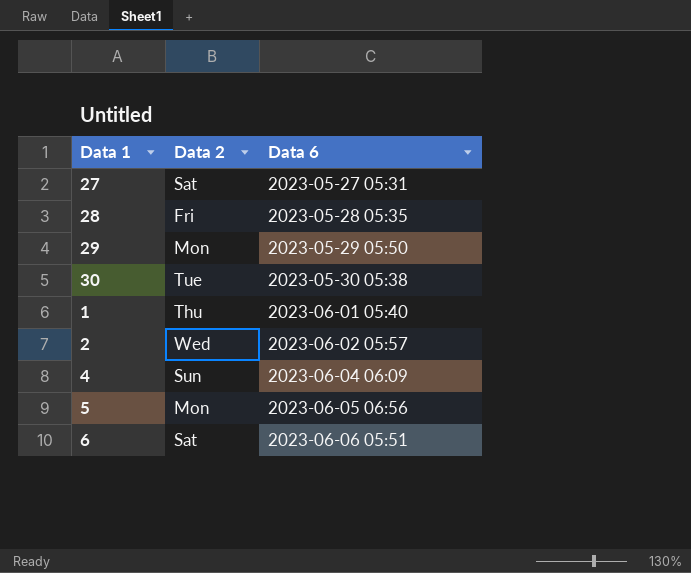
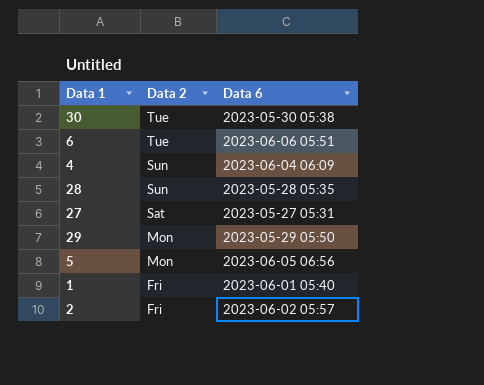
row order: Data 6 ascending -> Data 2 descending
6 | Data 2: Sat -> Tue
28 | Data 2: Fri -> Sun
1 | Data 2: Thu -> Fri
2 | Data 2: Wed -> Fri

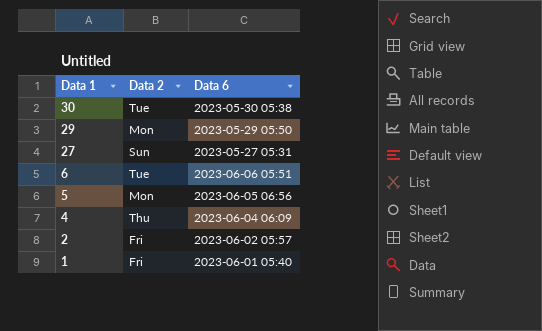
row order: Data 2 descending -> Data 1 descending
row 28: Sun | 2023-05-28 05:35 -> none
27 | Data 2: Sat -> Sun
4 | Data 2: Sun -> Thu

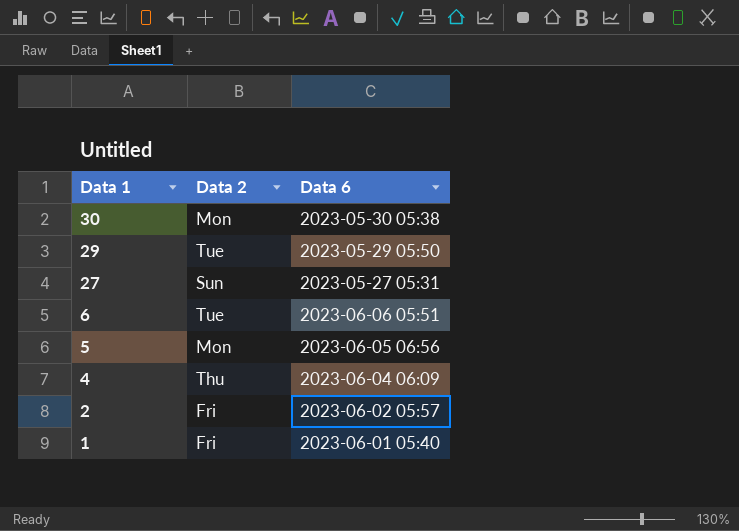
30 | Data 2: Tue -> Mon
29 | Data 2: Mon -> Tue

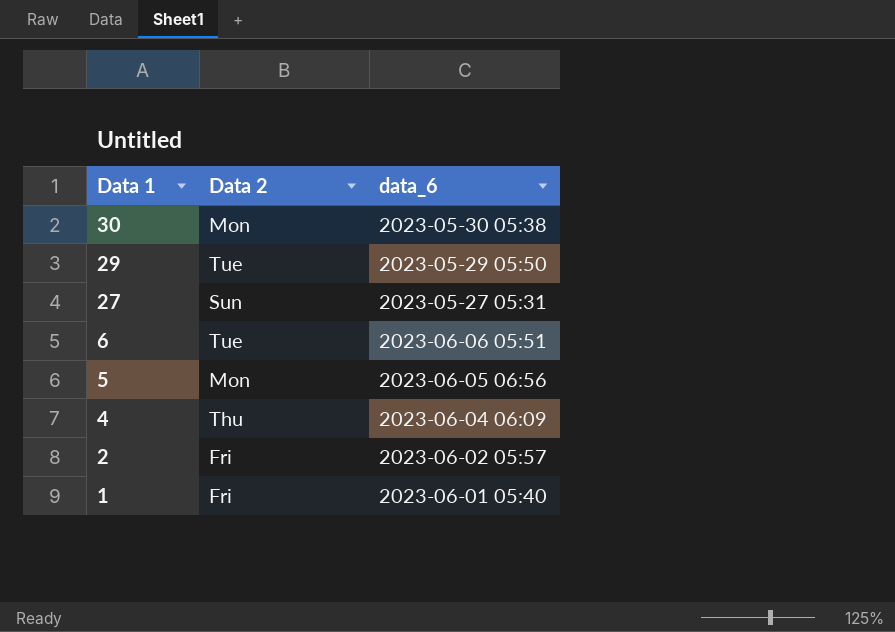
column name: Data 6 -> data_6

